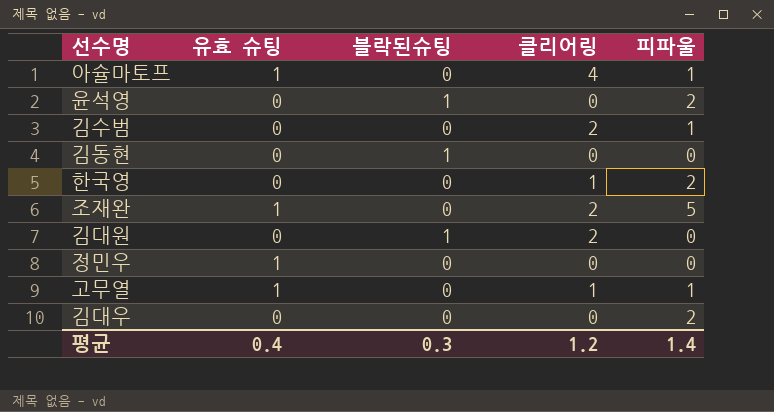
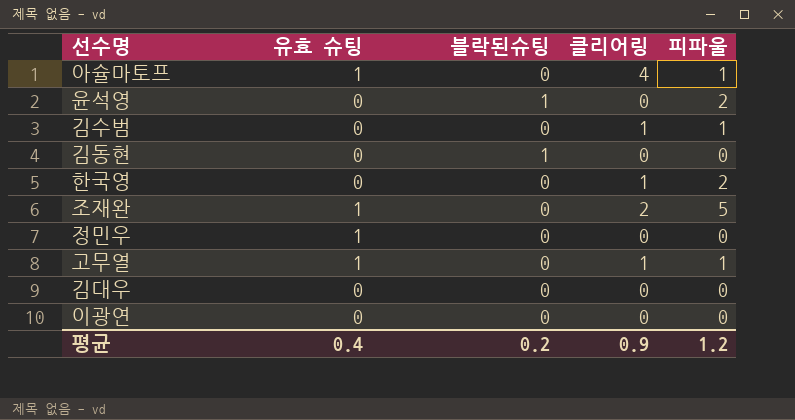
row 김대원: 0 | 1 | 2 | 0 -> none
김수범 | 클리어링: 2 -> 1
김대우 | 피파울: 2 -> 0
row 이광연: none -> 0 | 0 | 0 | 0
평균 | 블락된슈팅: 0.3 -> 0.2
평균 | 클리어링: 1.2 -> 0.9
평균 | 피파울: 1.4 -> 1.2

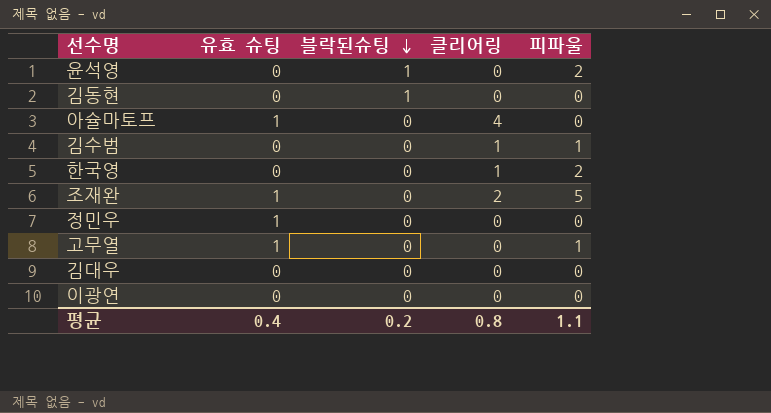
row order: none -> 블락된슈팅 descending
아슐마토프 | 피파울: 1 -> 0
고무열 | 클리어링: 1 -> 0
평균 | 클리어링: 0.9 -> 0.8
평균 | 피파울: 1.2 -> 1.1

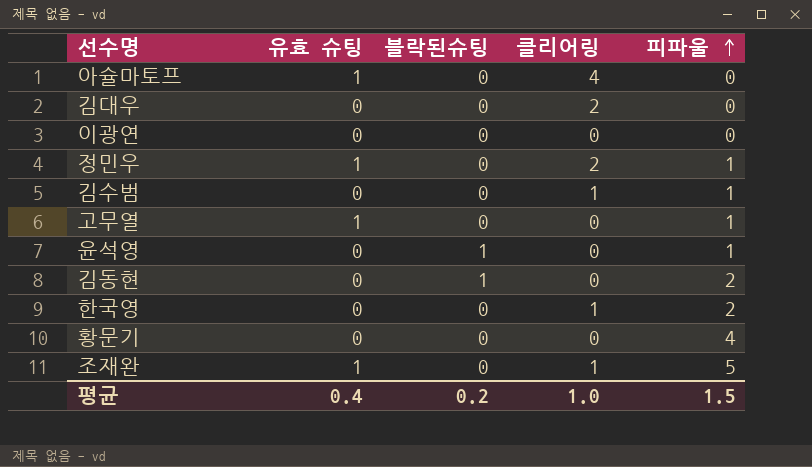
row order: 블락된슈팅 descending -> 피파울 ascending
김대우 | 클리어링: 0 -> 2
정민우 | 클리어링: 0 -> 2
정민우 | 피파울: 0 -> 1
윤석영 | 피파울: 2 -> 1
김동현 | 피파울: 0 -> 2
row 황문기: none -> 0 | 0 | 0 | 4
조재완 | 클리어링: 2 -> 1
평균 | 클리어링: 0.8 -> 1.0
평균 | 피파울: 1.1 -> 1.5

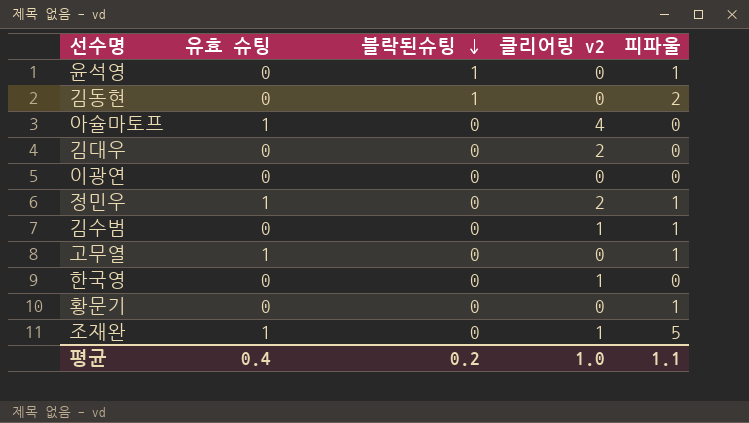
row order: 피파울 ascending -> 블락된슈팅 descending
column name: 클리어링 -> 클리어링 v2
한국영 | 피파울: 2 -> 0
황문기 | 피파울: 4 -> 1
평균 | 피파울: 1.5 -> 1.1

